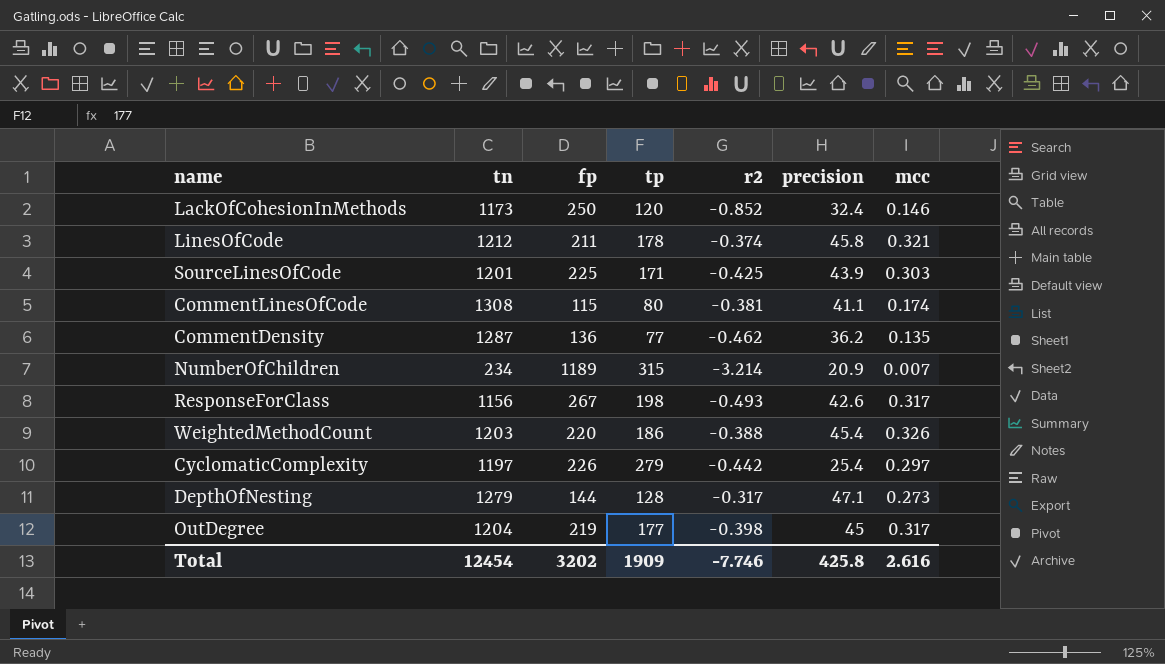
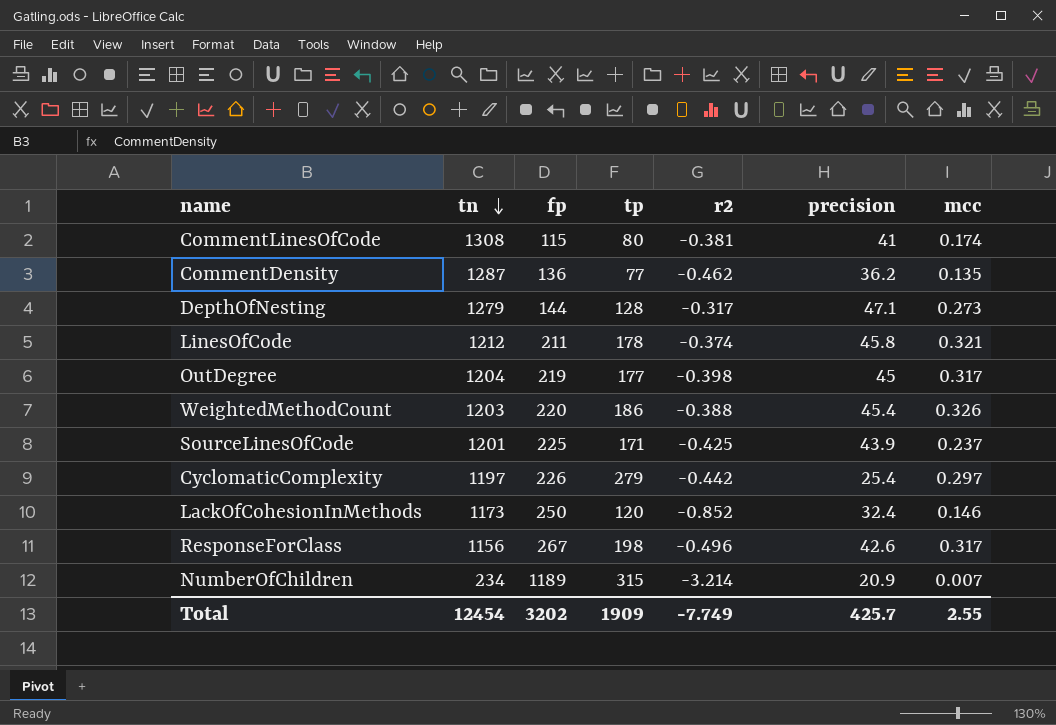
row order: none -> tn descending
CommentLinesOfCode | precision: 41.1 -> 41
SourceLinesOfCode | mcc: 0.303 -> 0.237
ResponseForClass | r2: -0.493 -> -0.496
Total | r2: -7.746 -> -7.749
Total | precision: 425.8 -> 425.7
Total | mcc: 2.616 -> 2.55

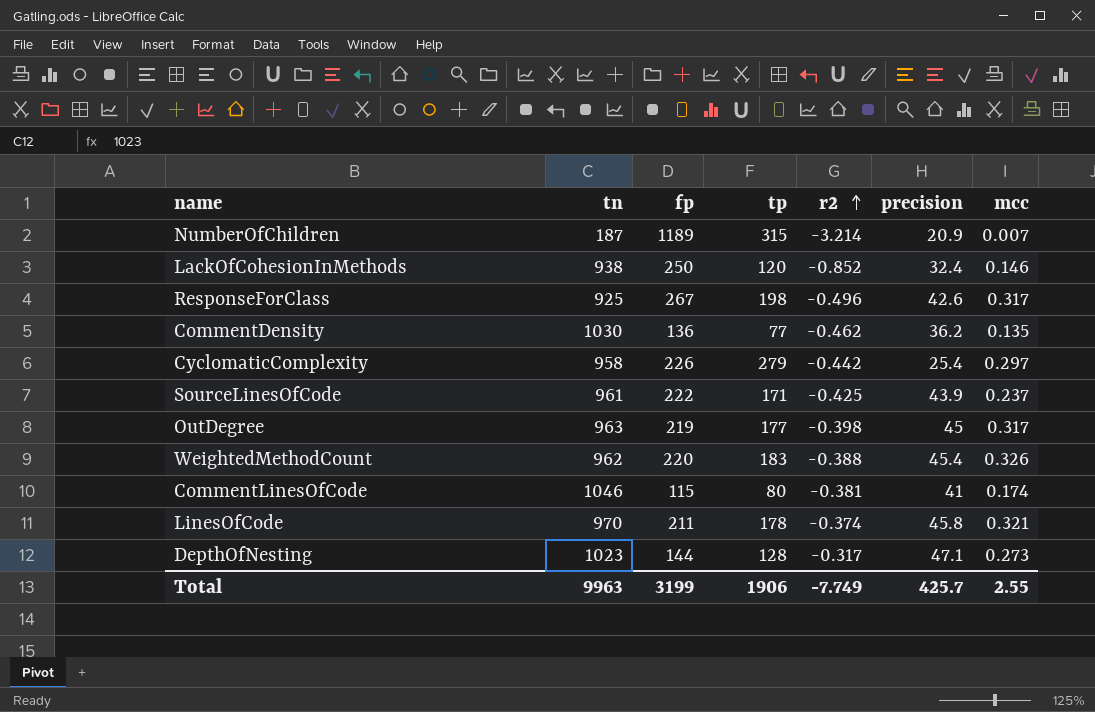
row order: tn descending -> r2 ascending
NumberOfChildren | tn: 234 -> 187
LackOfCohesionInMethods | tn: 1173 -> 938
ResponseForClass | tn: 1156 -> 925
CommentDensity | tn: 1287 -> 1030
CyclomaticComplexity | tn: 1197 -> 958
SourceLinesOfCode | tn: 1201 -> 961
SourceLinesOfCode | fp: 225 -> 222
OutDegree | tn: 1204 -> 963
WeightedMethodCount | tn: 1203 -> 962
WeightedMethodCount | tp: 186 -> 183
CommentLinesOfCode | tn: 1308 -> 1046
LinesOfCode | tn: 1212 -> 970
DepthOfNesting | tn: 1279 -> 1023
Total | tn: 12454 -> 9963
Total | fp: 3202 -> 3199
Total | tp: 1909 -> 1906

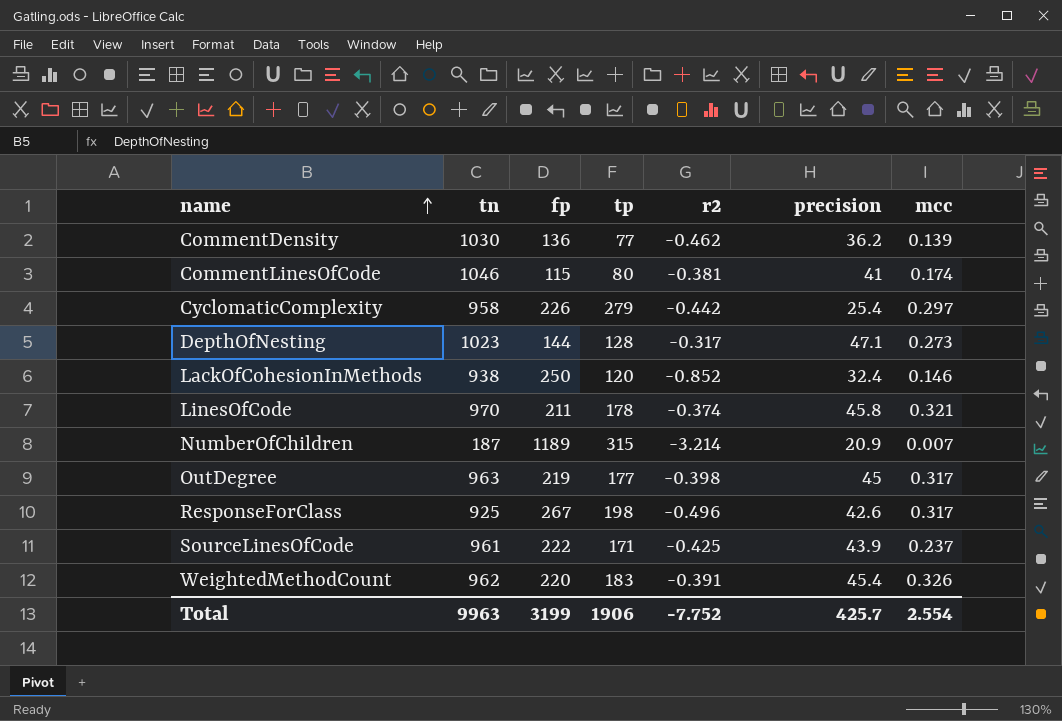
row order: r2 ascending -> name ascending
CommentDensity | mcc: 0.135 -> 0.139
WeightedMethodCount | r2: -0.388 -> -0.391
Total | r2: -7.749 -> -7.752
Total | mcc: 2.55 -> 2.554

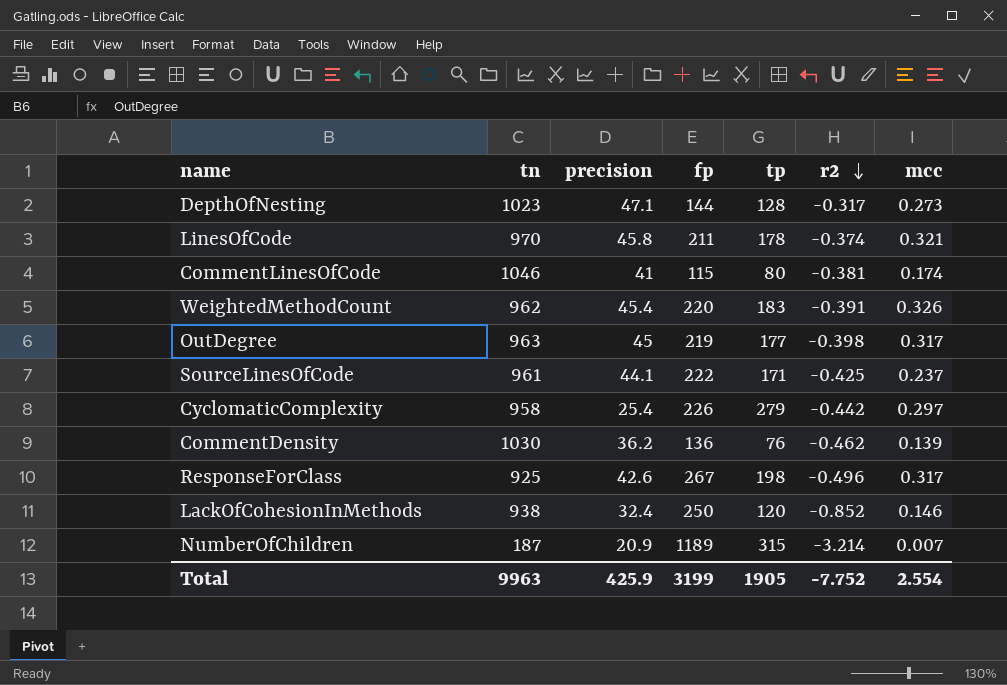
row order: name ascending -> r2 descending
column precision | position: 6 -> 3
SourceLinesOfCode | precision: 43.9 -> 44.1
CommentDensity | tp: 77 -> 76
Total | precision: 425.7 -> 425.9
Total | tp: 1906 -> 1905

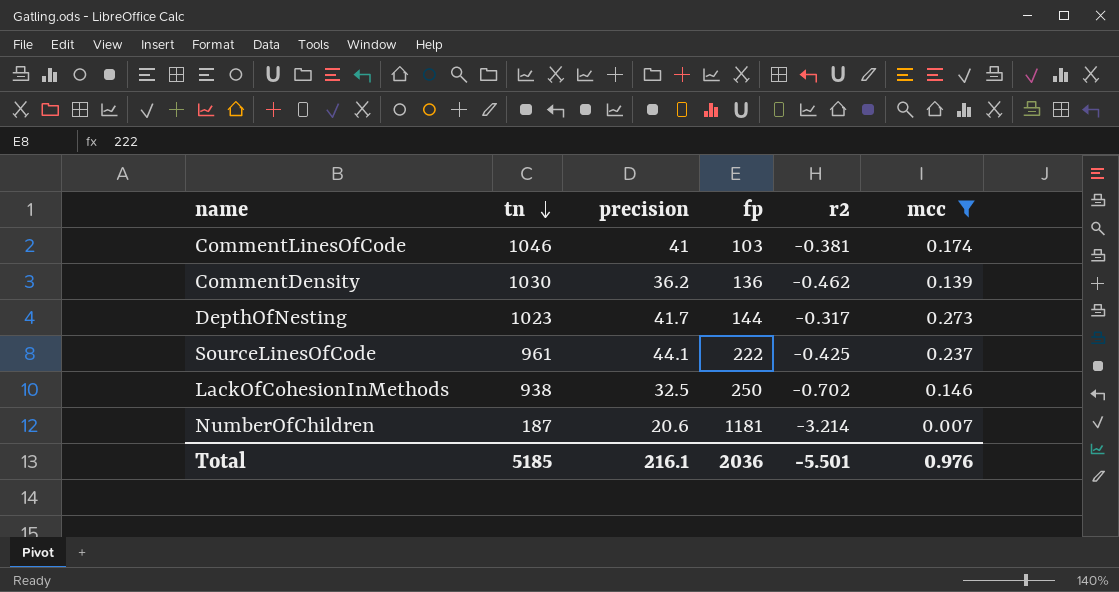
filter: none -> mcc <= 0.273
row order: r2 descending -> tn descending
column tp | position: 5 -> none
CommentLinesOfCode | fp: 115 -> 103
DepthOfNesting | precision: 47.1 -> 41.7
LackOfCohesionInMethods | precision: 32.4 -> 32.5
LackOfCohesionInMethods | r2: -0.852 -> -0.702
NumberOfChildren | precision: 20.9 -> 20.6
NumberOfChildren | fp: 1189 -> 1181
Total | tn: 9963 -> 5185
Total | precision: 425.9 -> 216.1
Total | fp: 3199 -> 2036
Total | r2: -7.752 -> -5.501
Total | mcc: 2.554 -> 0.976

